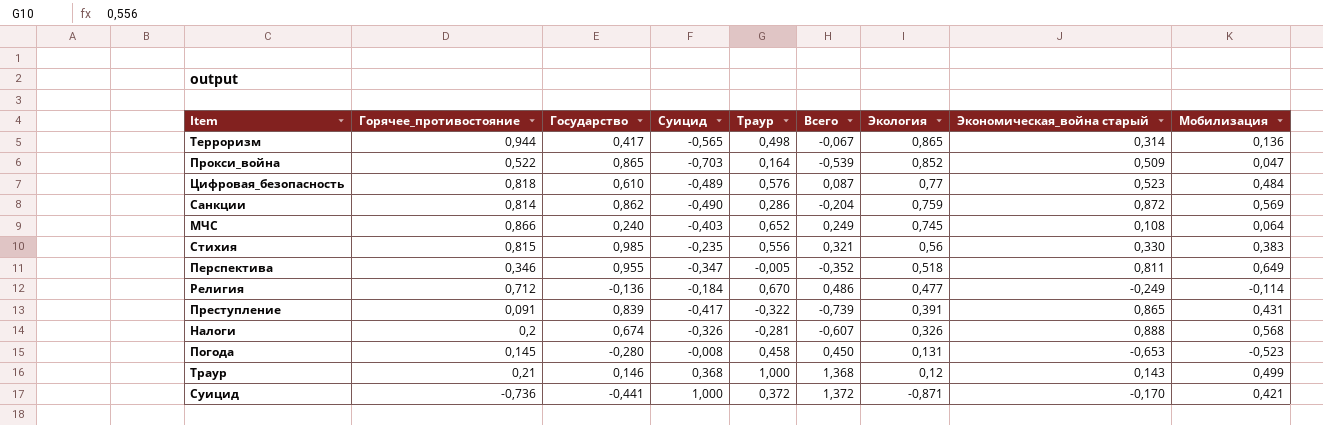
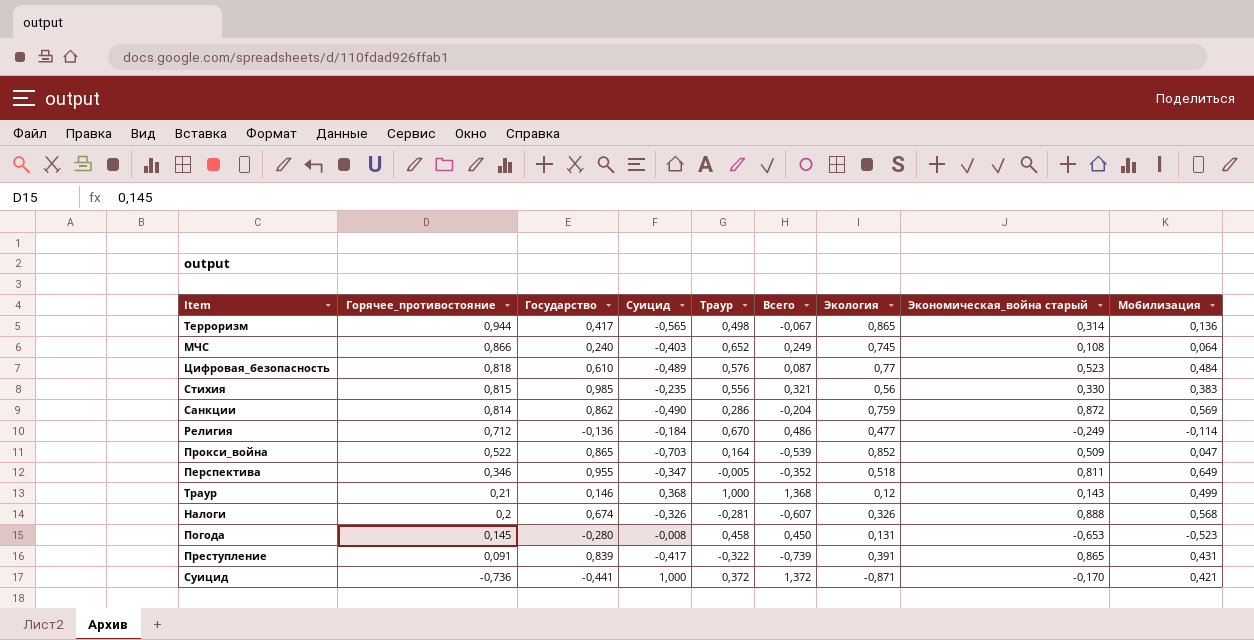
row order: Экология descending -> Горячее_противостояние descending

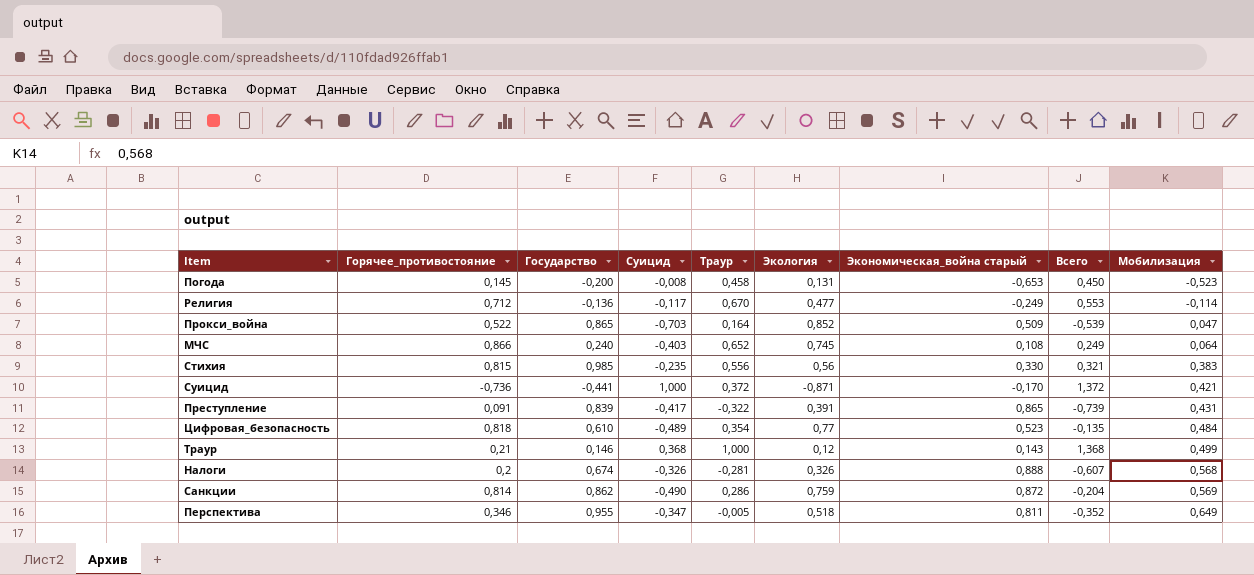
row order: Горячее_противостояние descending -> Мобилизация ascending
column Всего | position: 6 -> 8
row Терроризм: 0,944 | 0,417 | -0,565 | 0,498 | -0,067 | 0,865 | 0,314 | 0,136 -> none
Погода | Государство: -0,280 -> -0,200
Религия | Суицид: -0,184 -> -0,117
Религия | Всего: 0,486 -> 0,553
Цифровая_безопасность | Траур: 0,576 -> 0,354
Цифровая_безопасность | Всего: 0,087 -> -0,135

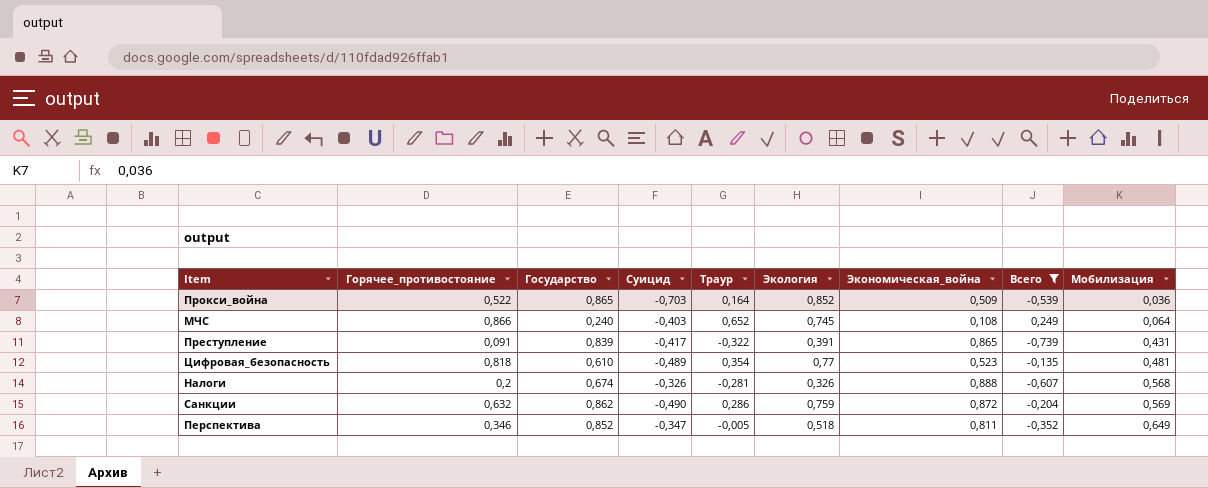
filter: none -> Всего <= 0,249
column name: Экономическая_война старый -> Экономическая_война
Прокси_война | Мобилизация: 0,047 -> 0,036
Цифровая_безопасность | Мобилизация: 0,484 -> 0,481
Санкции | Горячее_противостояние: 0,814 -> 0,632
Перспектива | Государство: 0,955 -> 0,852

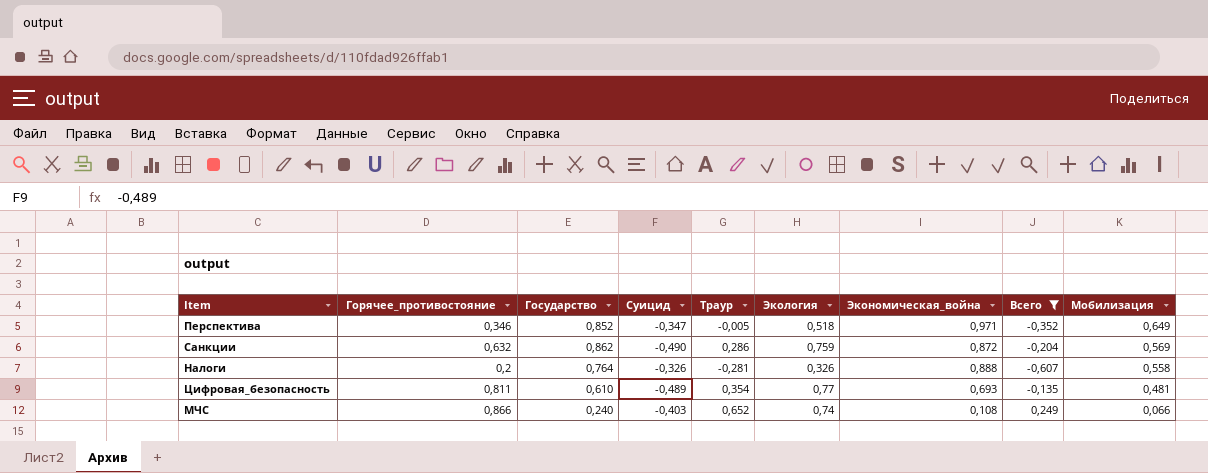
row order: Мобилизация ascending -> Мобилизация descending
row Прокси_война: 0,522 | 0,865 | -0,703 | 0,164 | 0,852 | 0,509 | -0,539 | 0,036 -> none
row Преступление: 0,091 | 0,839 | -0,417 | -0,322 | 0,391 | 0,865 | -0,739 | 0,431 -> none
Перспектива | Экономическая_война: 0,811 -> 0,971
Налоги | Государство: 0,674 -> 0,764
Налоги | Мобилизация: 0,568 -> 0,558
Цифровая_безопасность | Горячее_противостояние: 0,818 -> 0,811
Цифровая_безопасность | Экономическая_война: 0,523 -> 0,693
МЧС | Экология: 0,745 -> 0,74
МЧС | Мобилизация: 0,064 -> 0,066

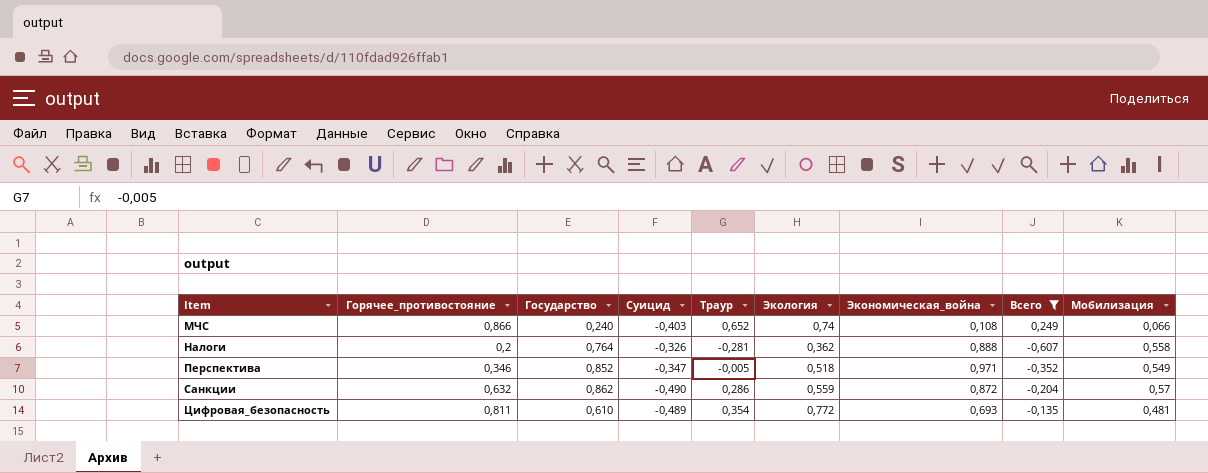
row order: Мобилизация descending -> Item ascending
Налоги | Экология: 0,326 -> 0,362
Перспектива | Мобилизация: 0,649 -> 0,549
Санкции | Экология: 0,759 -> 0,559
Санкции | Мобилизация: 0,569 -> 0,57
Цифровая_безопасность | Экология: 0,77 -> 0,772

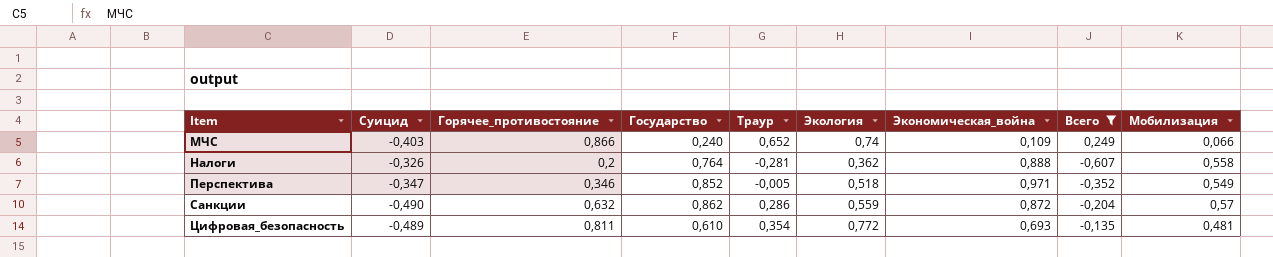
column Суицид | position: 4 -> 2
МЧС | Экономическая_война: 0,108 -> 0,109

